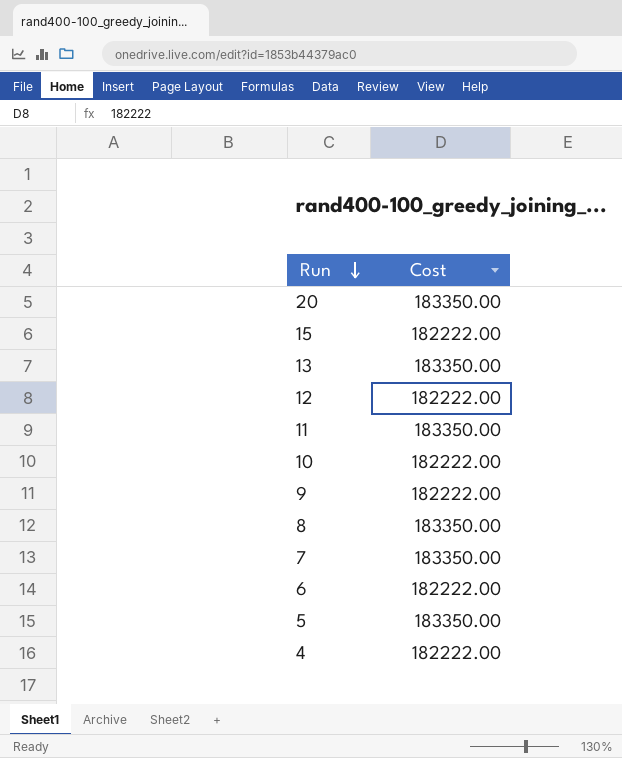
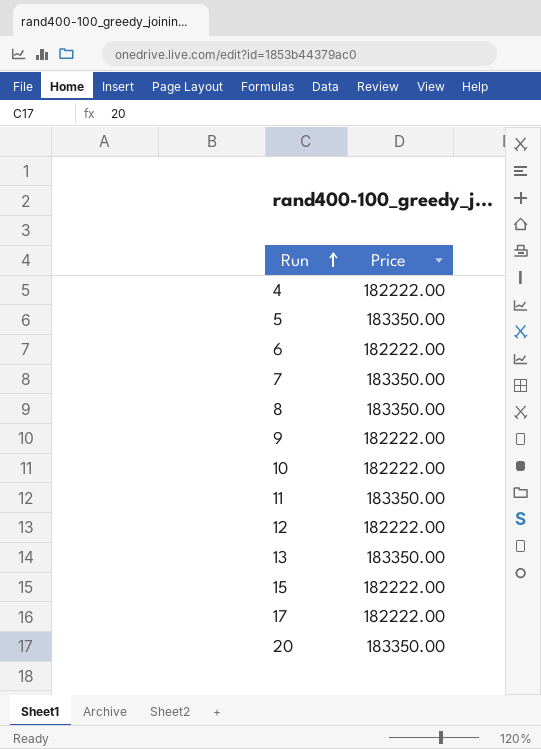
row order: Run descending -> Run ascending
column name: Cost -> Price
row 17: none -> 182222.00

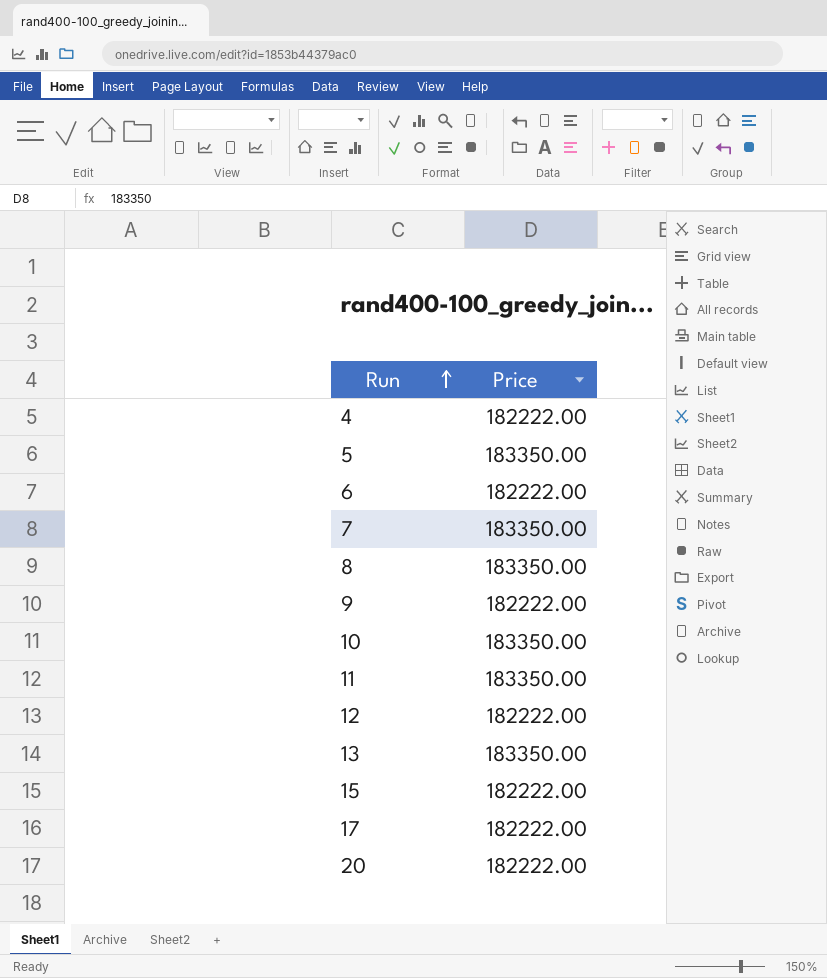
10 | Price: 182222.00 -> 183350.00
20 | Price: 183350.00 -> 182222.00

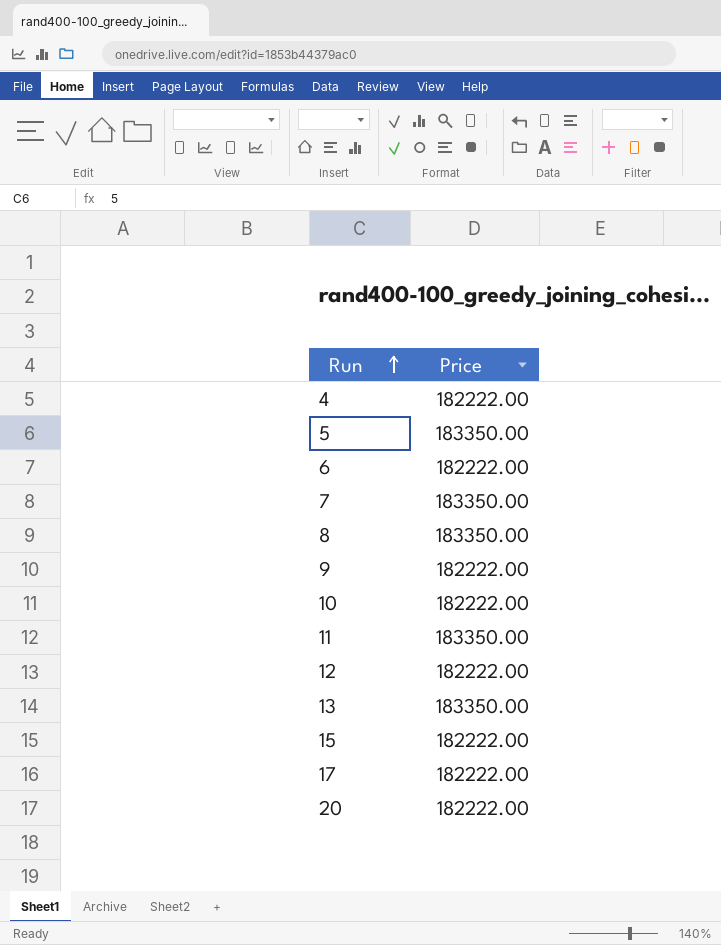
10 | Price: 183350.00 -> 182222.00

